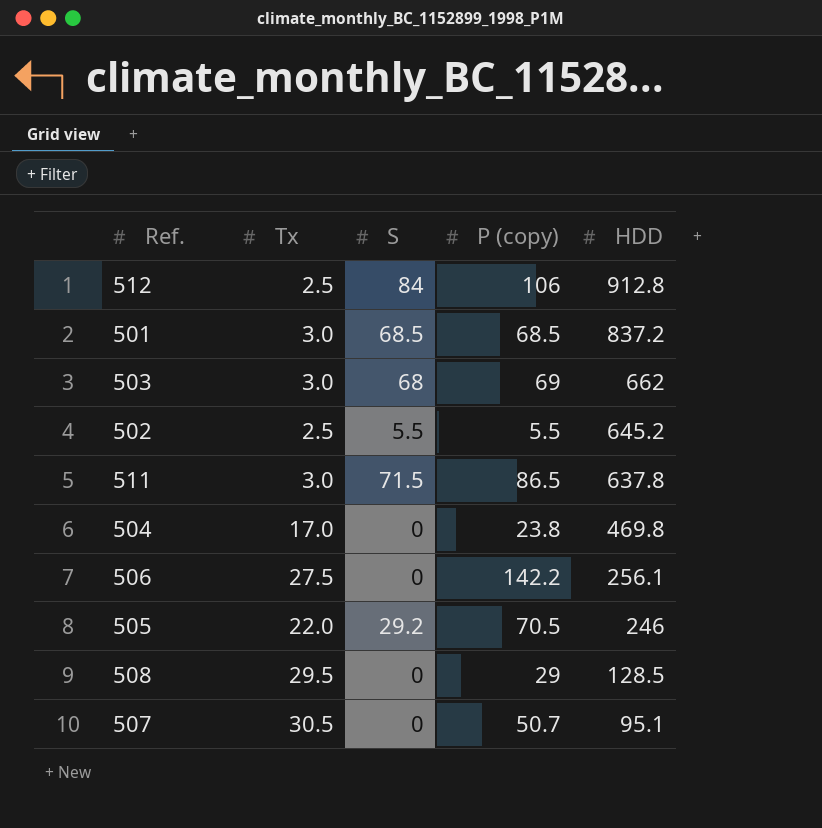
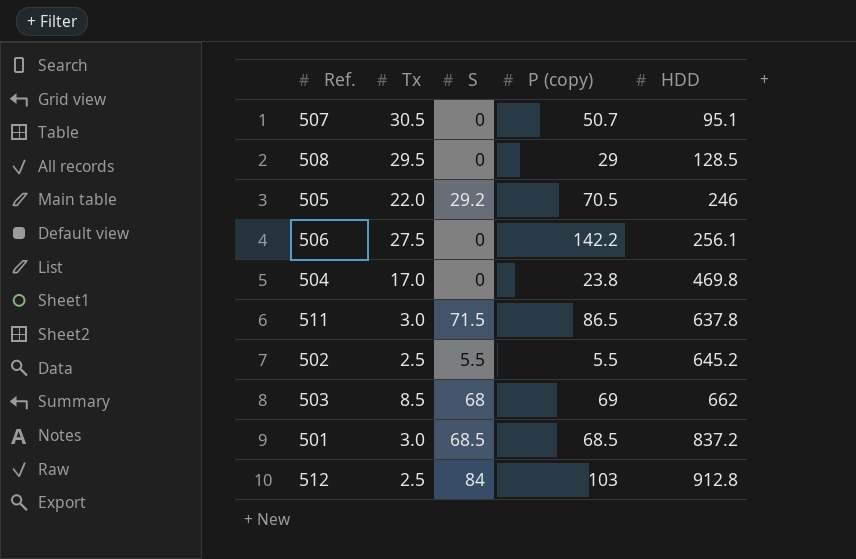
row order: HDD descending -> HDD ascending
503 | Tx: 3.0 -> 8.5
512 | P (copy): 106 -> 103

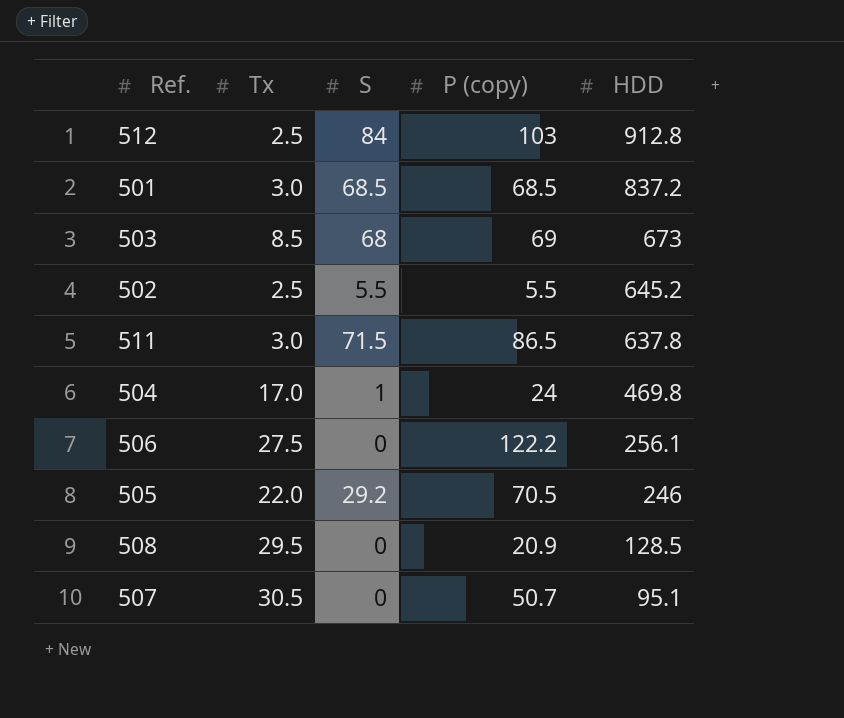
row order: HDD ascending -> HDD descending
503 | HDD: 662 -> 673
504 | S: 0 -> 1
504 | P (copy): 23.8 -> 24
506 | P (copy): 142.2 -> 122.2
508 | P (copy): 29 -> 20.9

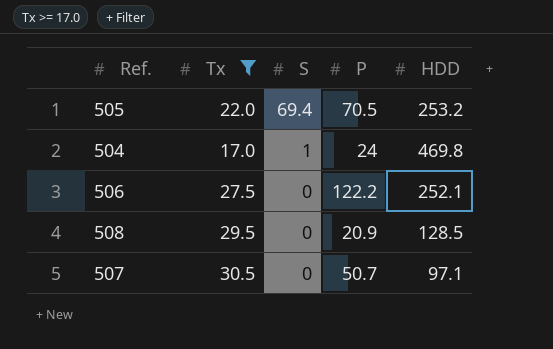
filter: none -> Tx >= 17.0
row order: HDD descending -> S descending
column name: P (copy) -> P
505 | S: 29.2 -> 69.4
505 | HDD: 246 -> 253.2
506 | HDD: 256.1 -> 252.1
507 | HDD: 95.1 -> 97.1

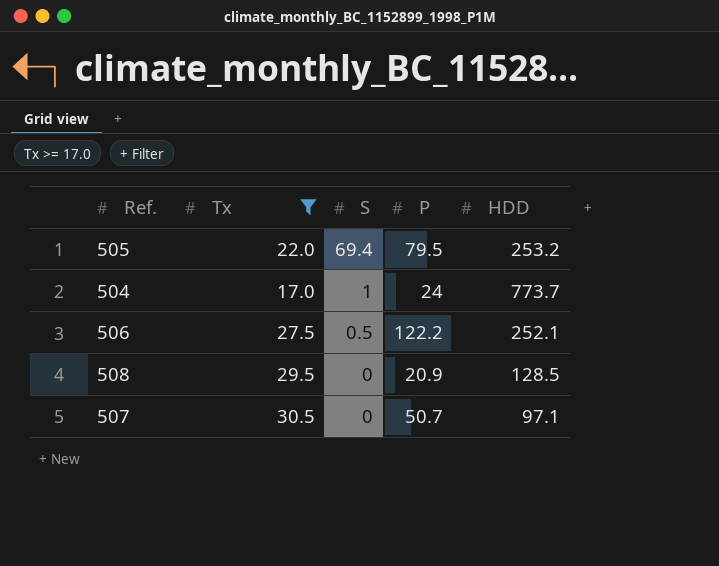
505 | P: 70.5 -> 79.5
504 | HDD: 469.8 -> 773.7
506 | S: 0 -> 0.5

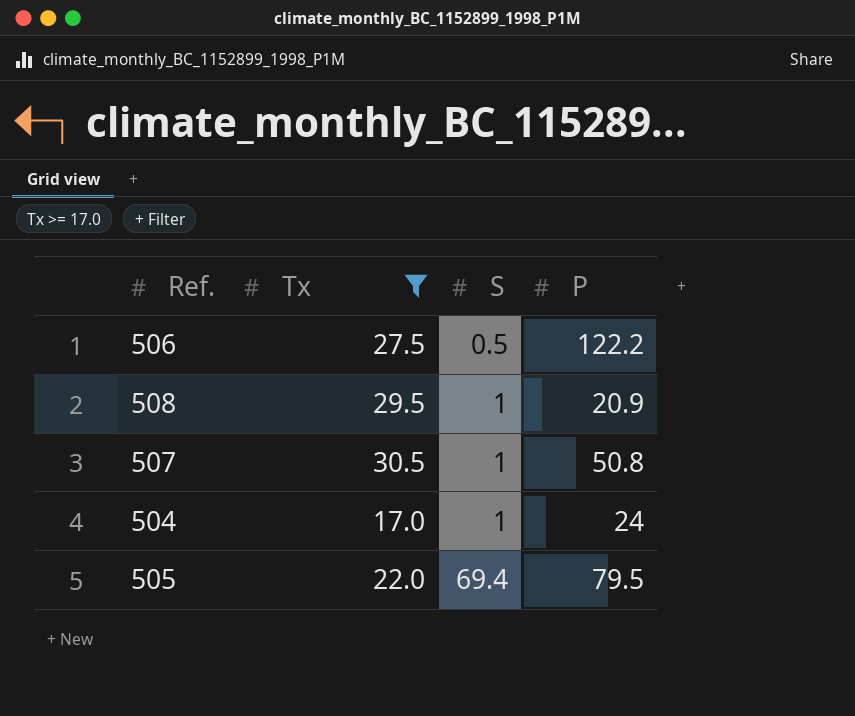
row order: S descending -> S ascending
column HDD | position: 5 -> none
508 | S: 0 -> 1
507 | S: 0 -> 1
507 | P: 50.7 -> 50.8

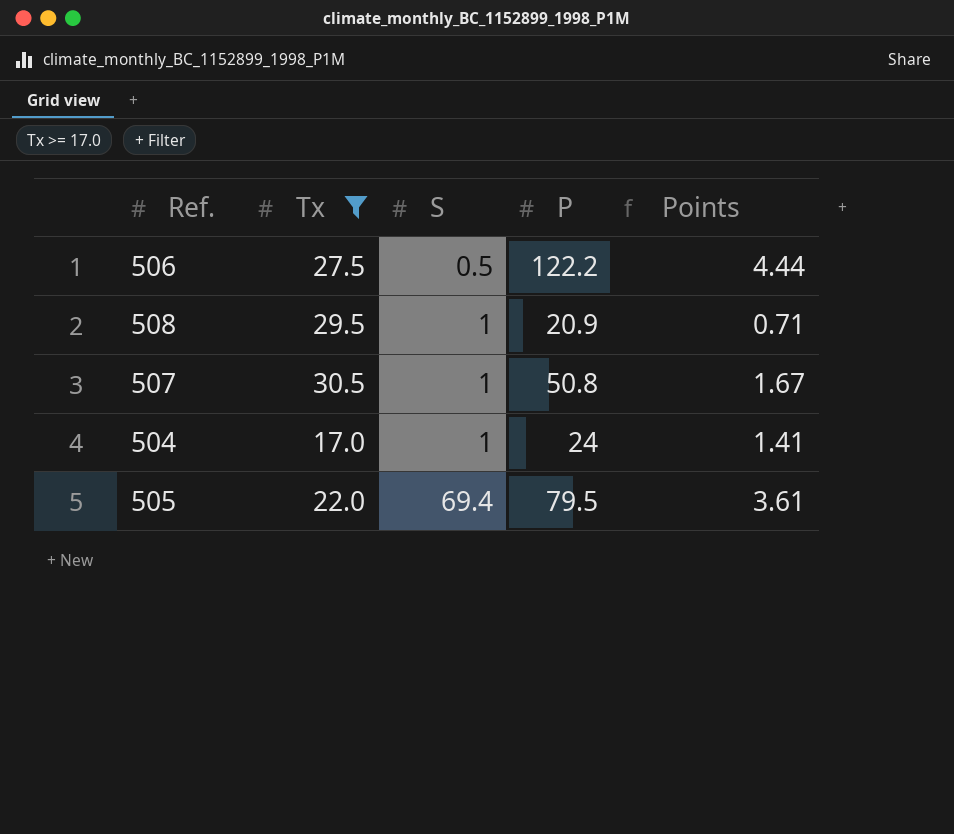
column Points | formula: none -> [P] / [Tx]

